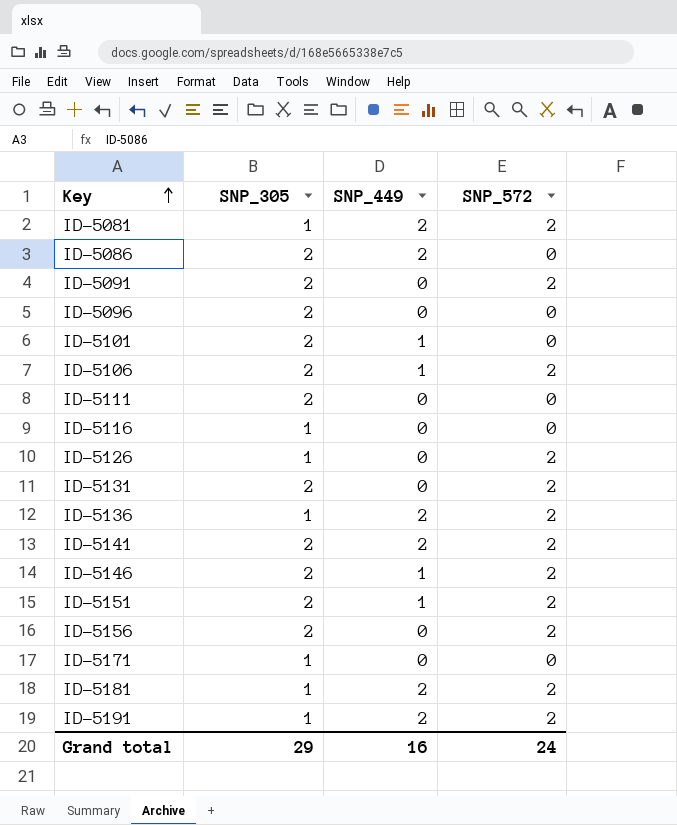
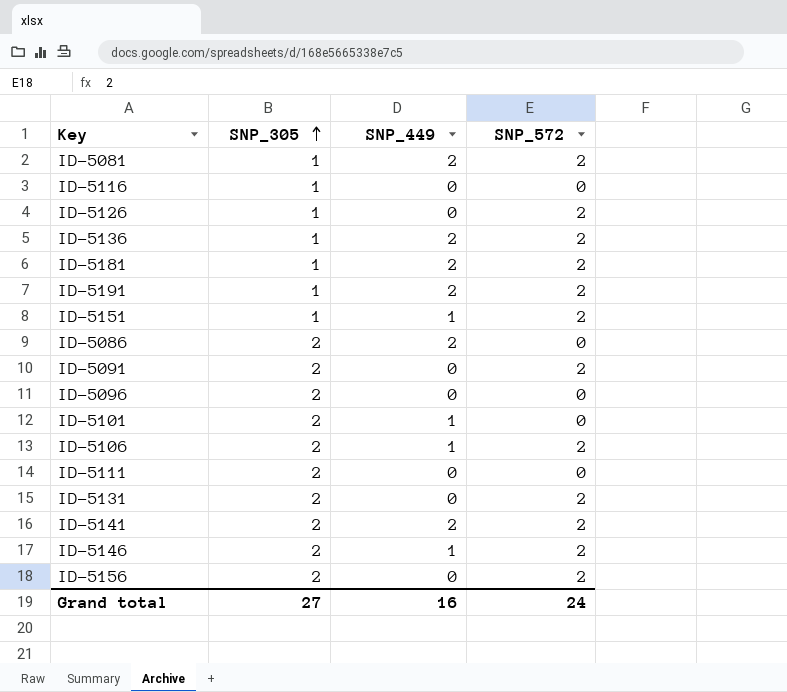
row order: Key ascending -> SNP_305 ascending
row ID-5171: 1 | 0 | 0 -> none
ID-5151 | SNP_305: 2 -> 1
Grand total | SNP_305: 29 -> 27

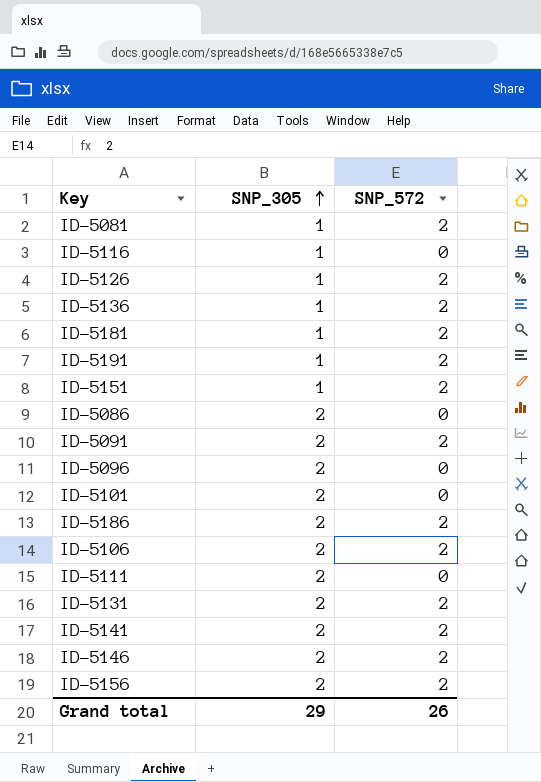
column SNP_449 | position: 3 -> none
row ID-5186: none -> 2 | 2
Grand total | SNP_305: 27 -> 29
Grand total | SNP_572: 24 -> 26

